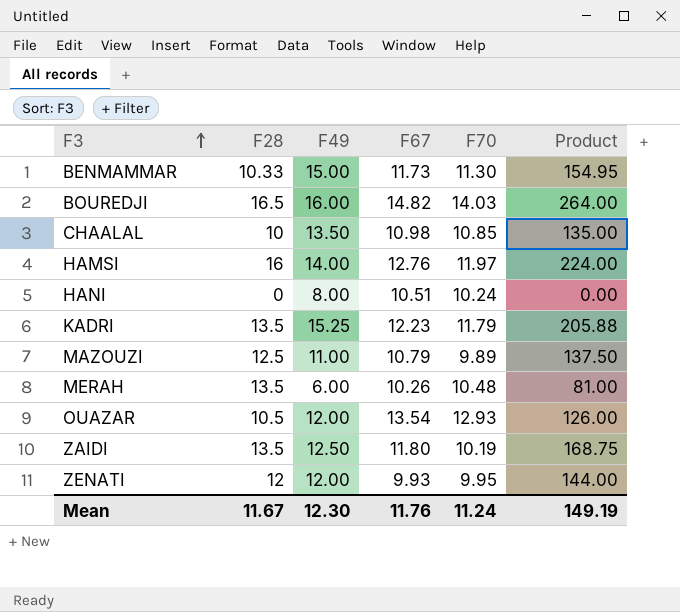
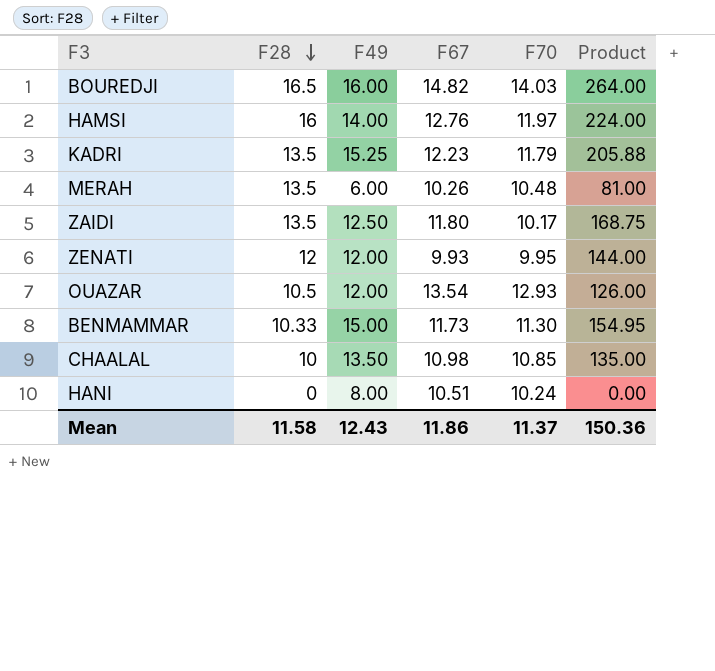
row order: F3 ascending -> F28 descending
row MAZOUZI: 12.5 | 11.00 | 10.79 | 9.89 | 137.50 -> none
ZAIDI | F70: 10.19 -> 10.17
Mean | F28: 11.67 -> 11.58
Mean | F49: 12.30 -> 12.43
Mean | F67: 11.76 -> 11.86
Mean | F70: 11.24 -> 11.37
Mean | Product: 149.19 -> 150.36

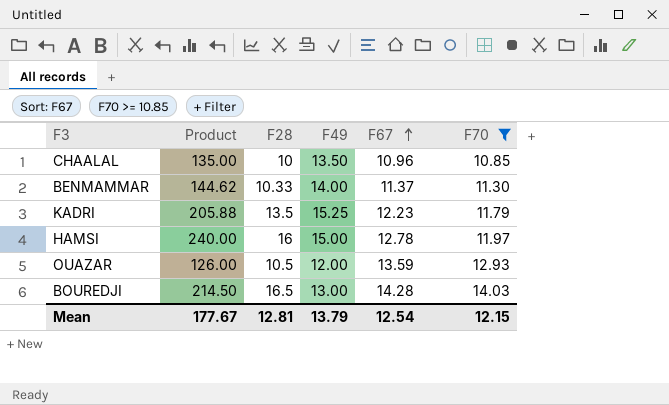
filter: none -> F70 >= 10.85
row order: F28 descending -> F67 ascending
column Product | position: 6 -> 2
CHAALAL | F67: 10.98 -> 10.96
BENMAMMAR | Product: 154.95 -> 144.62
BENMAMMAR | F49: 15.00 -> 14.00
BENMAMMAR | F67: 11.73 -> 11.37
HAMSI | Product: 224.00 -> 240.00
HAMSI | F49: 14.00 -> 15.00
HAMSI | F67: 12.76 -> 12.78
OUAZAR | F67: 13.54 -> 13.59
BOUREDJI | Product: 264.00 -> 214.50
BOUREDJI | F49: 16.00 -> 13.00
BOUREDJI | F67: 14.82 -> 14.28
Mean | Product: 150.36 -> 177.67
Mean | F28: 11.58 -> 12.81
Mean | F49: 12.43 -> 13.79
Mean | F67: 11.86 -> 12.54
Mean | F70: 11.37 -> 12.15

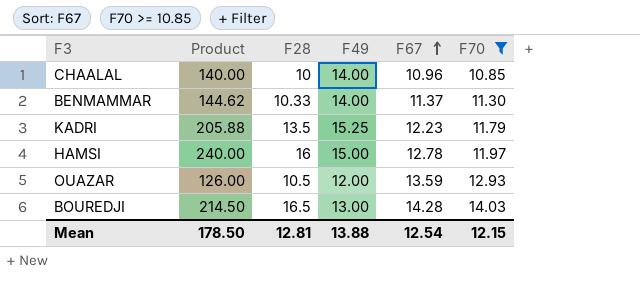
CHAALAL | Product: 135.00 -> 140.00
CHAALAL | F49: 13.50 -> 14.00
Mean | Product: 177.67 -> 178.50
Mean | F49: 13.79 -> 13.88

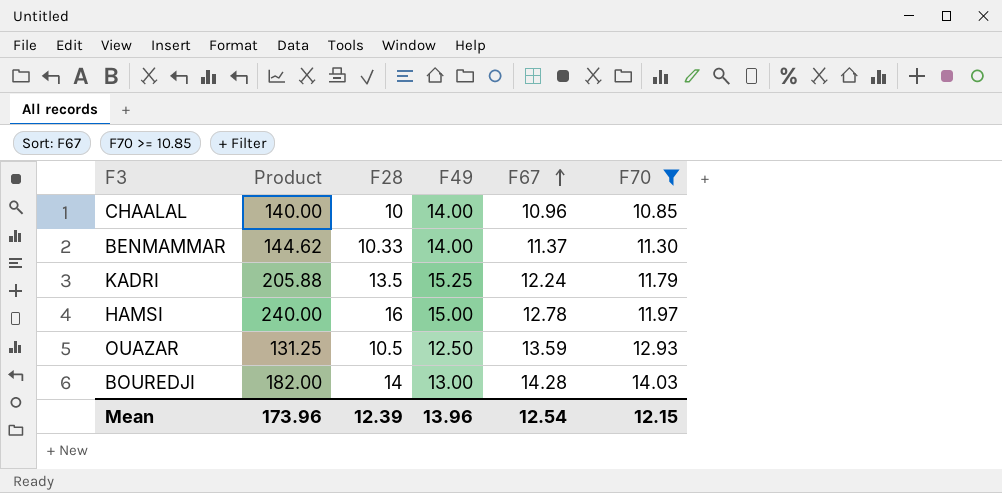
KADRI | F67: 12.23 -> 12.24
OUAZAR | Product: 126.00 -> 131.25
OUAZAR | F49: 12.00 -> 12.50
BOUREDJI | Product: 214.50 -> 182.00
BOUREDJI | F28: 16.5 -> 14
Mean | Product: 178.50 -> 173.96
Mean | F28: 12.81 -> 12.39
Mean | F49: 13.88 -> 13.96

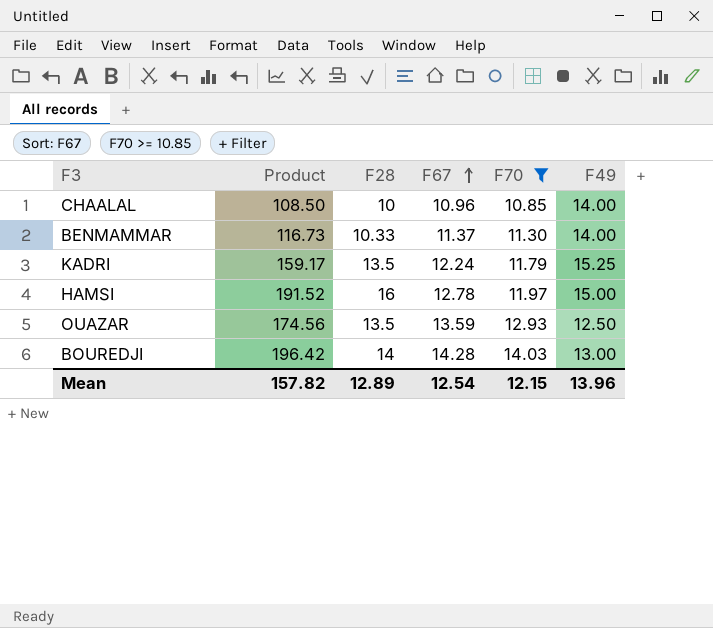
column Product | formula: [F28] * [F49] -> [F28] * [F70]
column F49 | position: 4 -> 6
OUAZAR | F28: 10.5 -> 13.5
Mean | Product: 173.96 -> 157.82
Mean | F28: 12.39 -> 12.89

